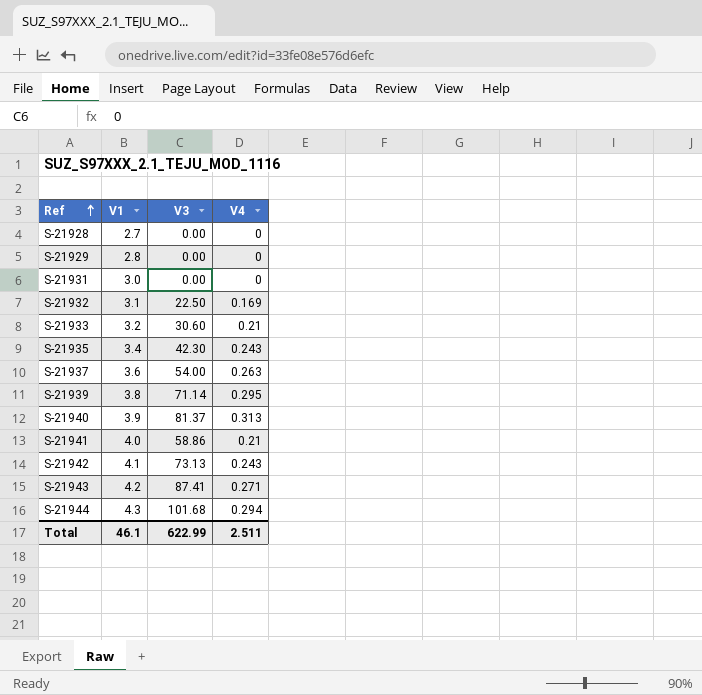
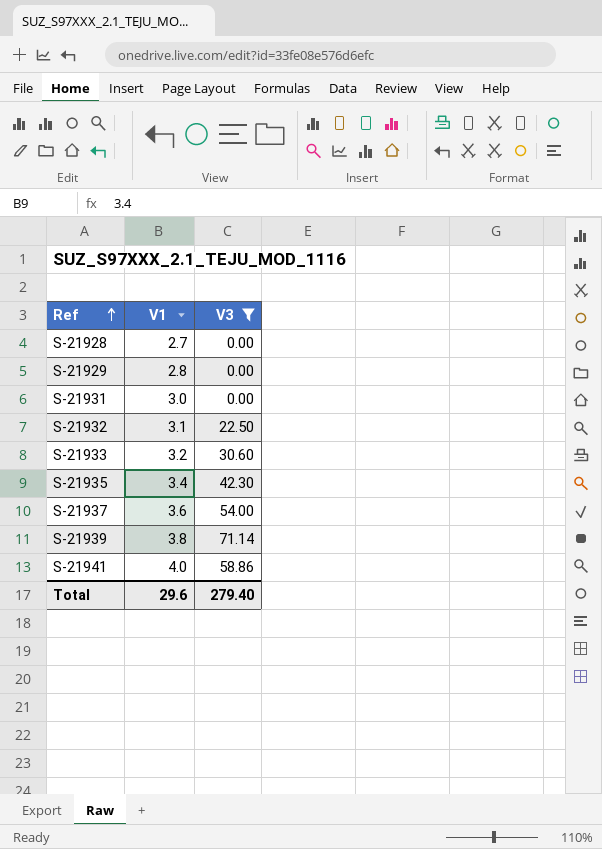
filter: none -> V3 <= 71.14
column V4 | position: 4 -> none
Total | V1: 46.1 -> 29.6
Total | V3: 622.99 -> 279.40

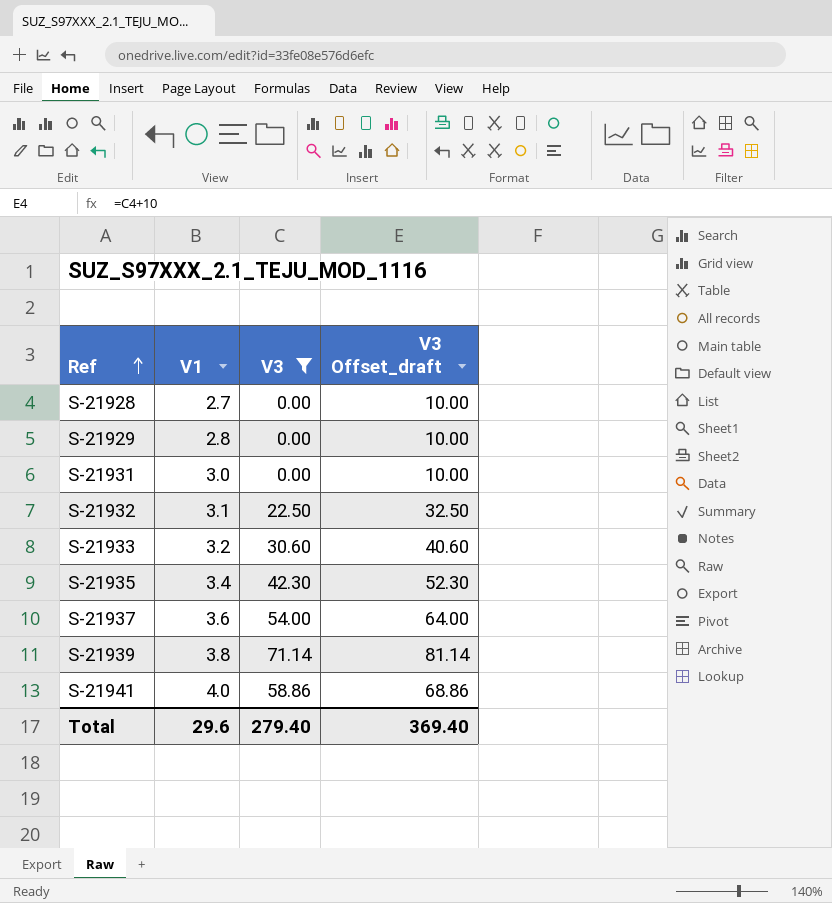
column V3 Offset_draft | formula: none -> [V3] + 10

